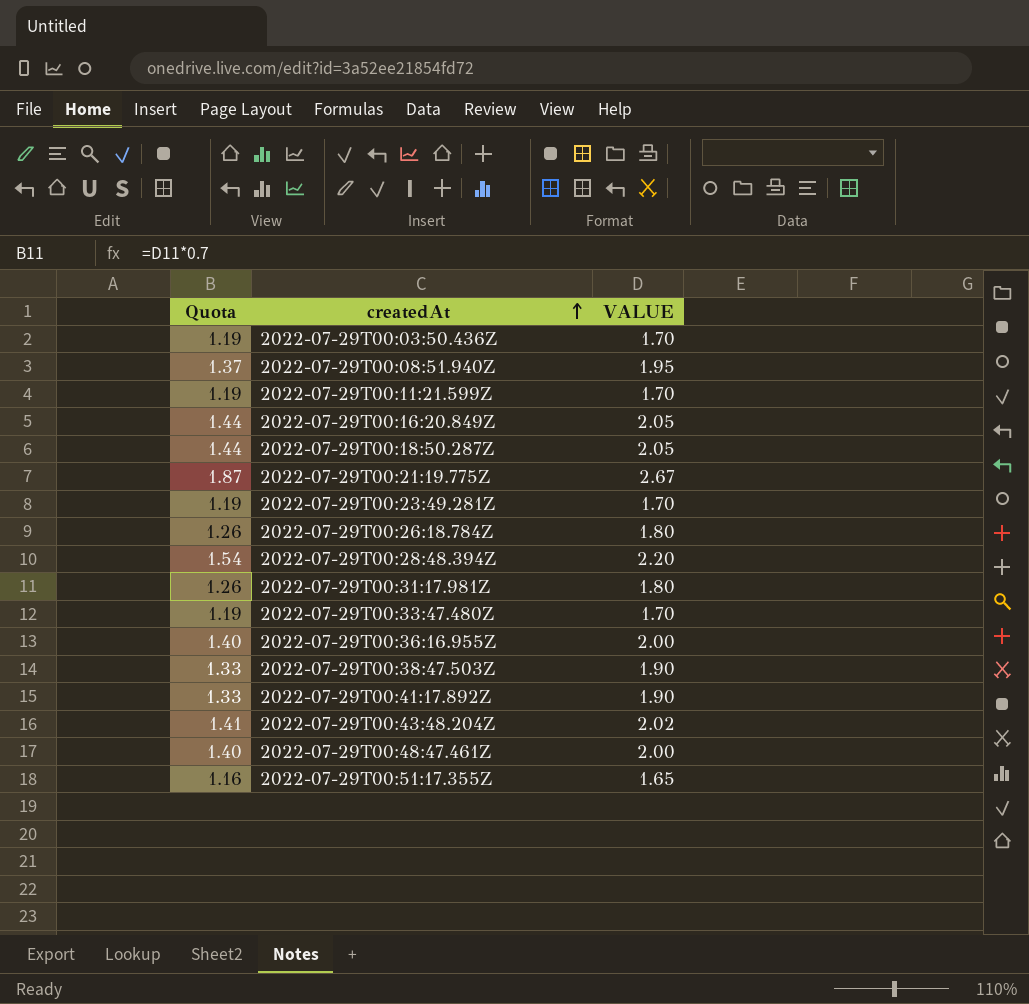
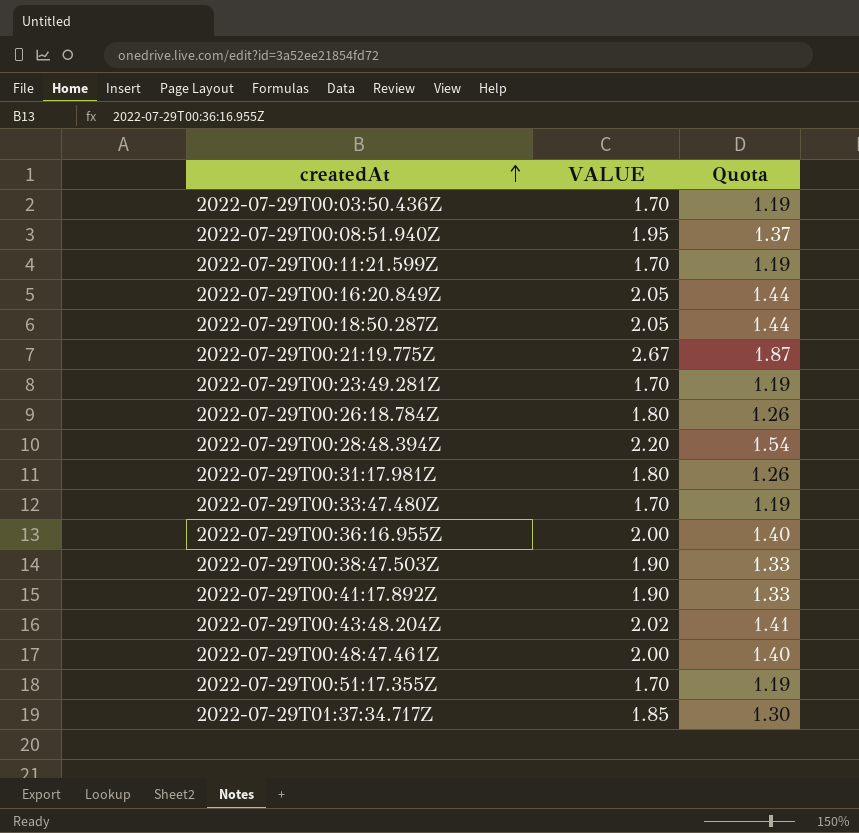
column Quota | position: 1 -> 3
2022-07-29T00:51:17.355Z | VALUE: 1.65 -> 1.70
2022-07-29T00:51:17.355Z | Quota: 1.16 -> 1.19
row 2022-07-29T01:37:34.717Z: none -> 1.85 | 1.30

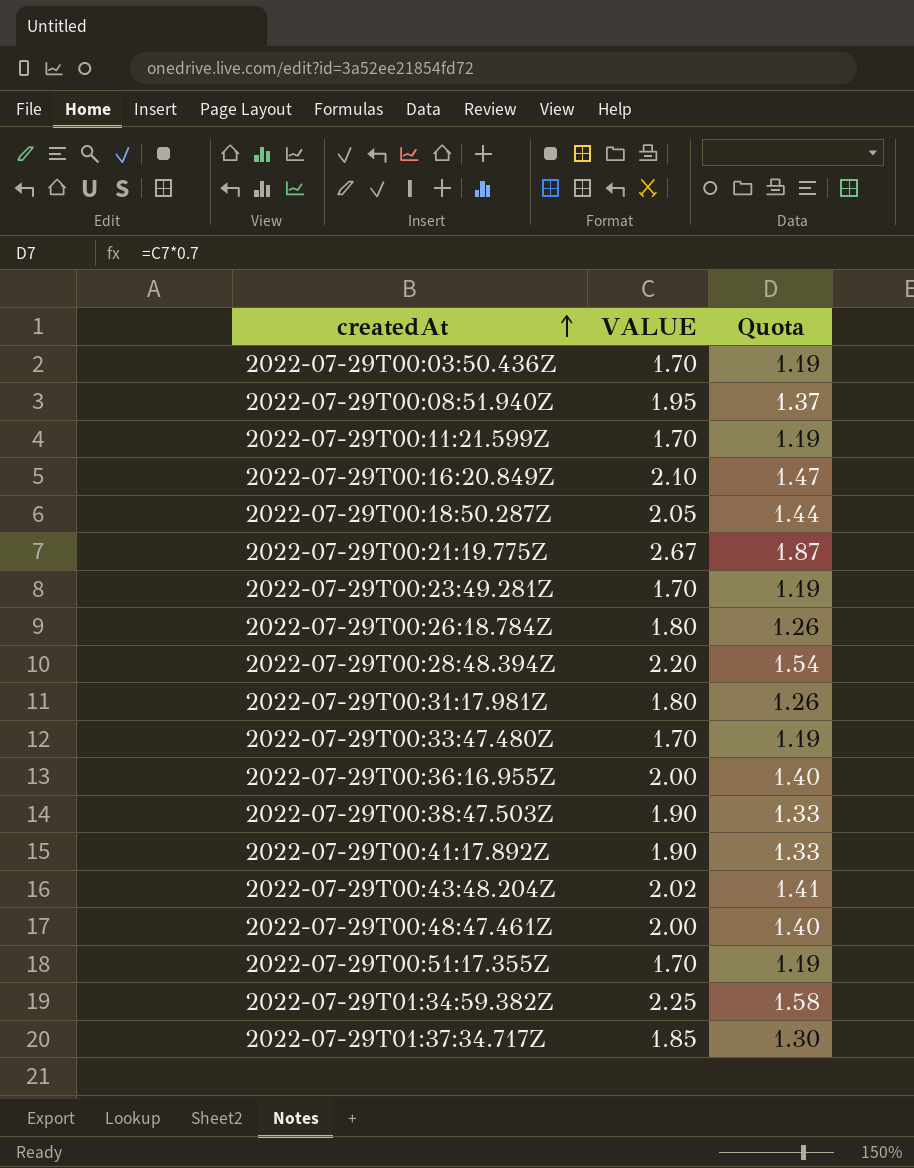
2022-07-29T00:16:20.849Z | VALUE: 2.05 -> 2.10
2022-07-29T00:16:20.849Z | Quota: 1.44 -> 1.47
row 2022-07-29T01:34:59.382Z: none -> 2.25 | 1.58

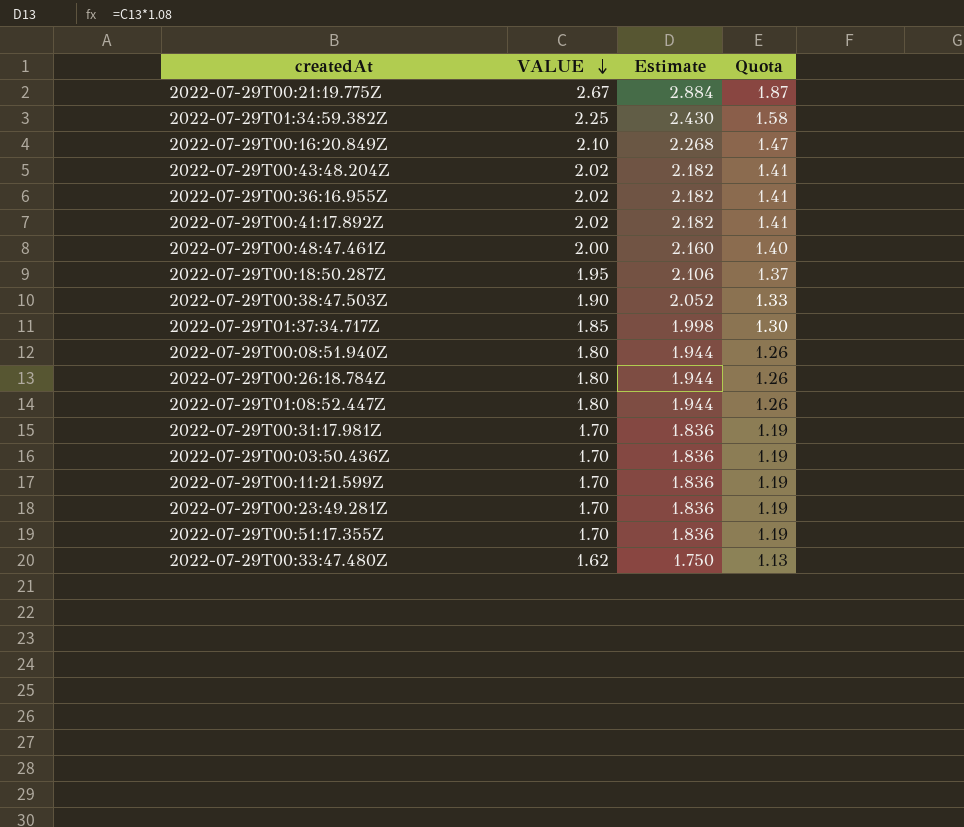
row order: createdAt ascending -> VALUE descending
column Estimate | formula: none -> [VALUE] * 1.08
row 2022-07-29T00:28:48.394Z: 2.20 | 1.54 -> none
2022-07-29T00:36:16.955Z | VALUE: 2.00 -> 2.02
2022-07-29T00:36:16.955Z | Quota: 1.40 -> 1.41
2022-07-29T00:41:17.892Z | VALUE: 1.90 -> 2.02
2022-07-29T00:41:17.892Z | Quota: 1.33 -> 1.41
2022-07-29T00:18:50.287Z | VALUE: 2.05 -> 1.95
2022-07-29T00:18:50.287Z | Quota: 1.44 -> 1.37
2022-07-29T00:08:51.940Z | VALUE: 1.95 -> 1.80
2022-07-29T00:08:51.940Z | Quota: 1.37 -> 1.26
row 2022-07-29T01:08:52.447Z: none -> 1.80 | 1.944 | 1.26
2022-07-29T00:31:17.981Z | VALUE: 1.80 -> 1.70
2022-07-29T00:31:17.981Z | Quota: 1.26 -> 1.19
2022-07-29T00:33:47.480Z | VALUE: 1.70 -> 1.62
2022-07-29T00:33:47.480Z | Quota: 1.19 -> 1.13

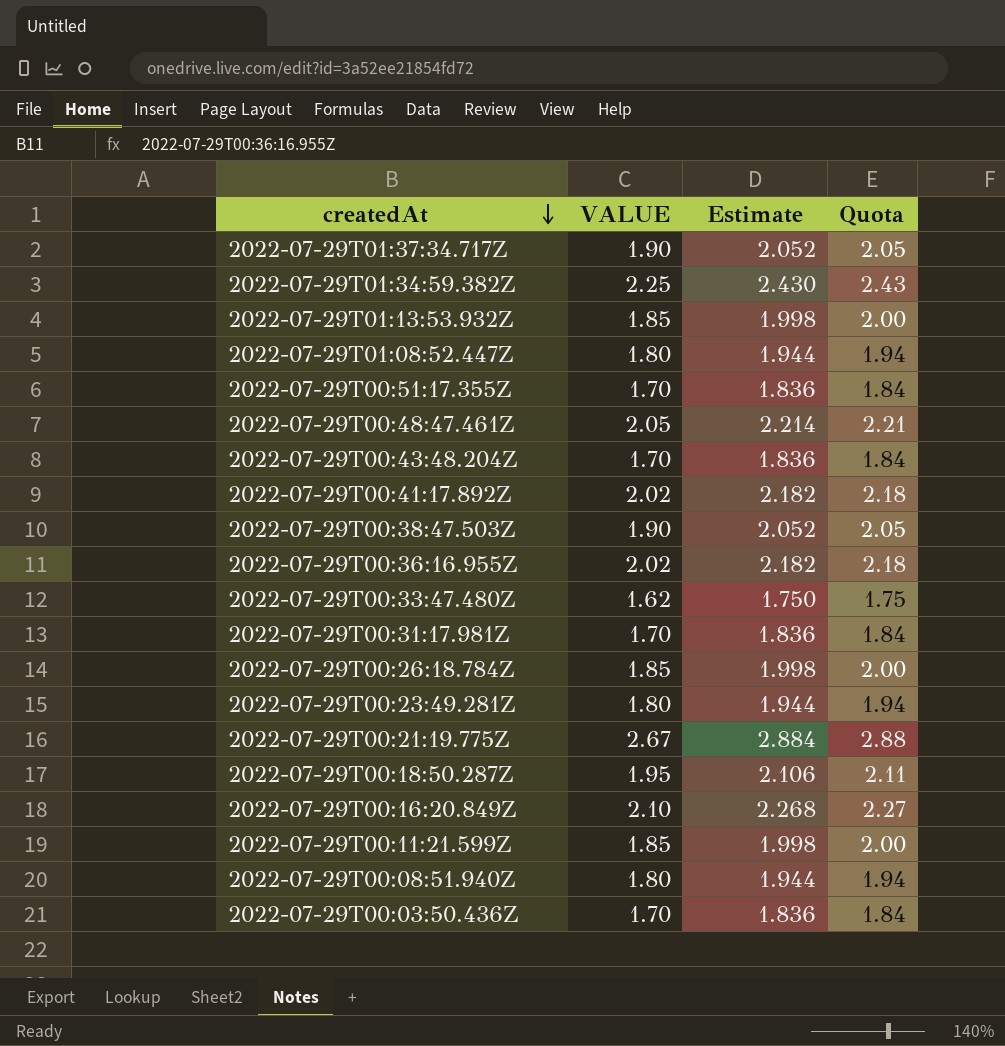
row order: VALUE descending -> createdAt descending
column Quota | formula: [VALUE] * 0.7 -> [VALUE] * 1.08
2022-07-29T01:37:34.717Z | VALUE: 1.85 -> 1.90
2022-07-29T01:37:34.717Z | Estimate: 1.998 -> 2.052
row 2022-07-29T01:13:53.932Z: none -> 1.85 | 1.998 | 2.00
2022-07-29T00:48:47.461Z | VALUE: 2.00 -> 2.05
2022-07-29T00:48:47.461Z | Estimate: 2.160 -> 2.214
2022-07-29T00:43:48.204Z | VALUE: 2.02 -> 1.70
2022-07-29T00:43:48.204Z | Estimate: 2.182 -> 1.836
2022-07-29T00:26:18.784Z | VALUE: 1.80 -> 1.85
2022-07-29T00:26:18.784Z | Estimate: 1.944 -> 1.998
2022-07-29T00:23:49.281Z | VALUE: 1.70 -> 1.80
2022-07-29T00:23:49.281Z | Estimate: 1.836 -> 1.944
2022-07-29T00:11:21.599Z | VALUE: 1.70 -> 1.85
2022-07-29T00:11:21.599Z | Estimate: 1.836 -> 1.998

